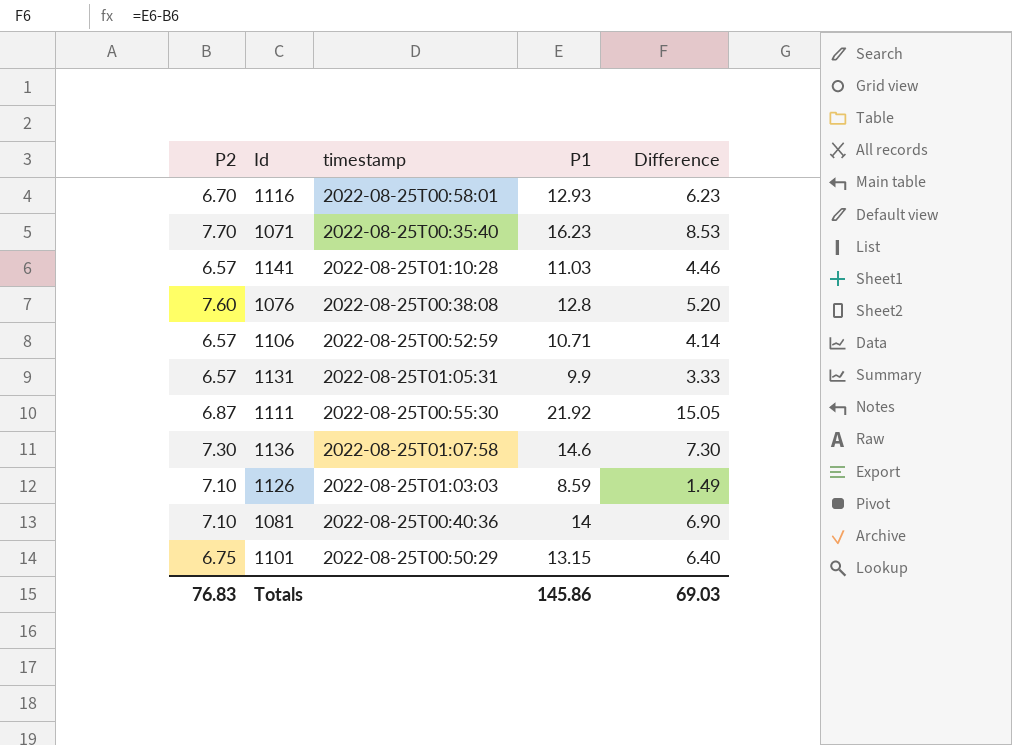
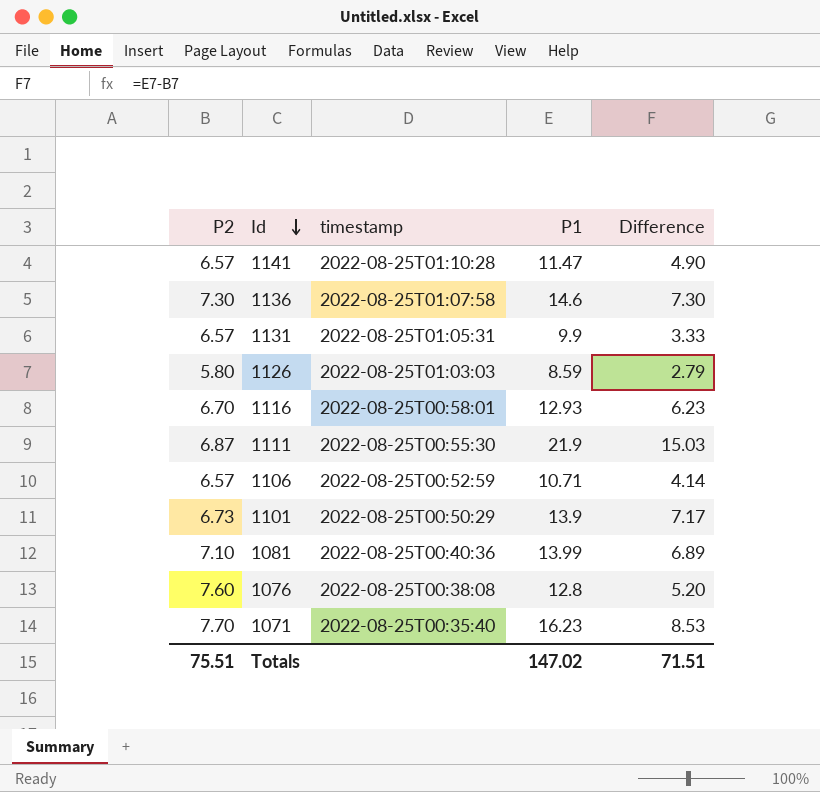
row order: none -> Id descending
1141 | P1: 11.03 -> 11.47
1141 | Difference: 4.46 -> 4.90
1126 | P2: 7.10 -> 5.80
1126 | Difference: 1.49 -> 2.79
1111 | P1: 21.92 -> 21.9
1111 | Difference: 15.05 -> 15.03
1101 | P2: 6.75 -> 6.73
1101 | P1: 13.15 -> 13.9
1101 | Difference: 6.40 -> 7.17
1081 | P1: 14 -> 13.99
1081 | Difference: 6.90 -> 6.89
Totals | P2: 76.83 -> 75.51
Totals | P1: 145.86 -> 147.02
Totals | Difference: 69.03 -> 71.51

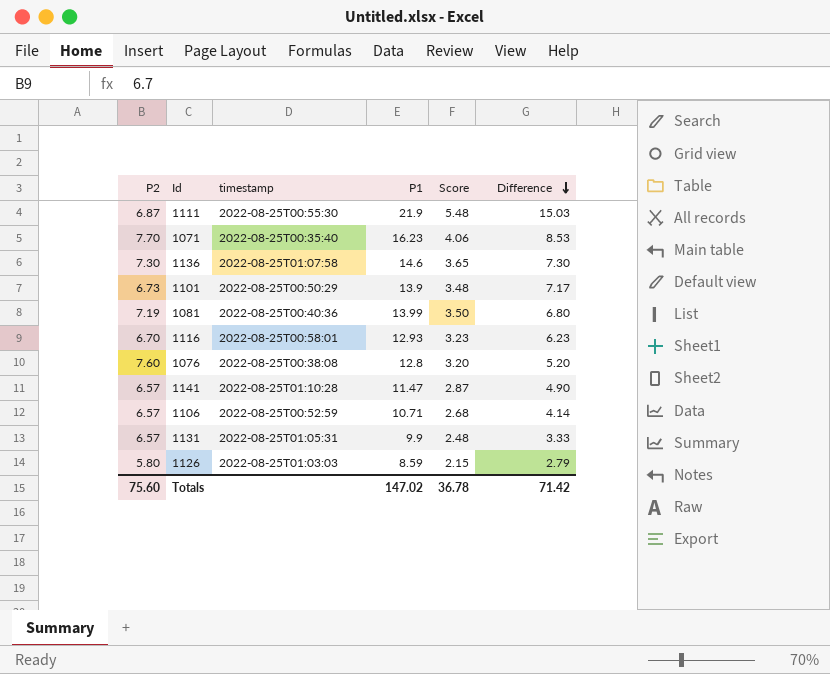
row order: Id descending -> Difference descending
column Score | formula: none -> [P1] * 0.25
1081 | P2: 7.10 -> 7.19
1081 | Difference: 6.89 -> 6.80
Totals | P2: 75.51 -> 75.60
Totals | Difference: 71.51 -> 71.42

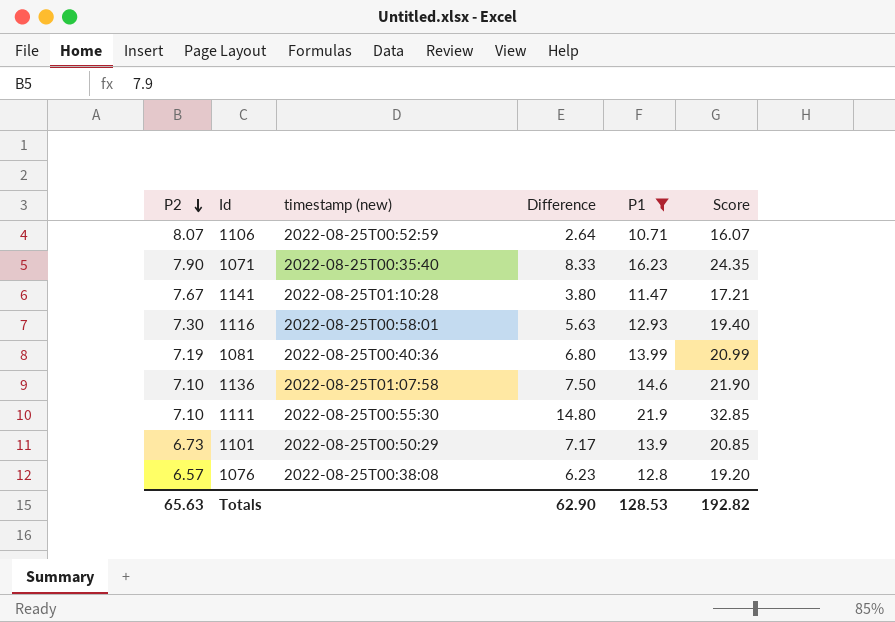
filter: none -> P1 >= 10.71
row order: Difference descending -> P2 descending
column name: timestamp -> timestamp (new)
column Difference | position: 6 -> 4
column Score | formula: [P1] * 0.25 -> [P1] * 1.5
1106 | P2: 6.57 -> 8.07
1106 | Difference: 4.14 -> 2.64
1071 | P2: 7.70 -> 7.90
1071 | Difference: 8.53 -> 8.33
1141 | P2: 6.57 -> 7.67
1141 | Difference: 4.90 -> 3.80
1116 | P2: 6.70 -> 7.30
1116 | Difference: 6.23 -> 5.63
1136 | P2: 7.30 -> 7.10
1136 | Difference: 7.30 -> 7.50
1111 | P2: 6.87 -> 7.10
1111 | Difference: 15.03 -> 14.80
1076 | P2: 7.60 -> 6.57
1076 | Difference: 5.20 -> 6.23
Totals | P2: 75.60 -> 65.63
Totals | Difference: 71.42 -> 62.90
Totals | P1: 147.02 -> 128.53
Totals | Score: 36.78 -> 192.82

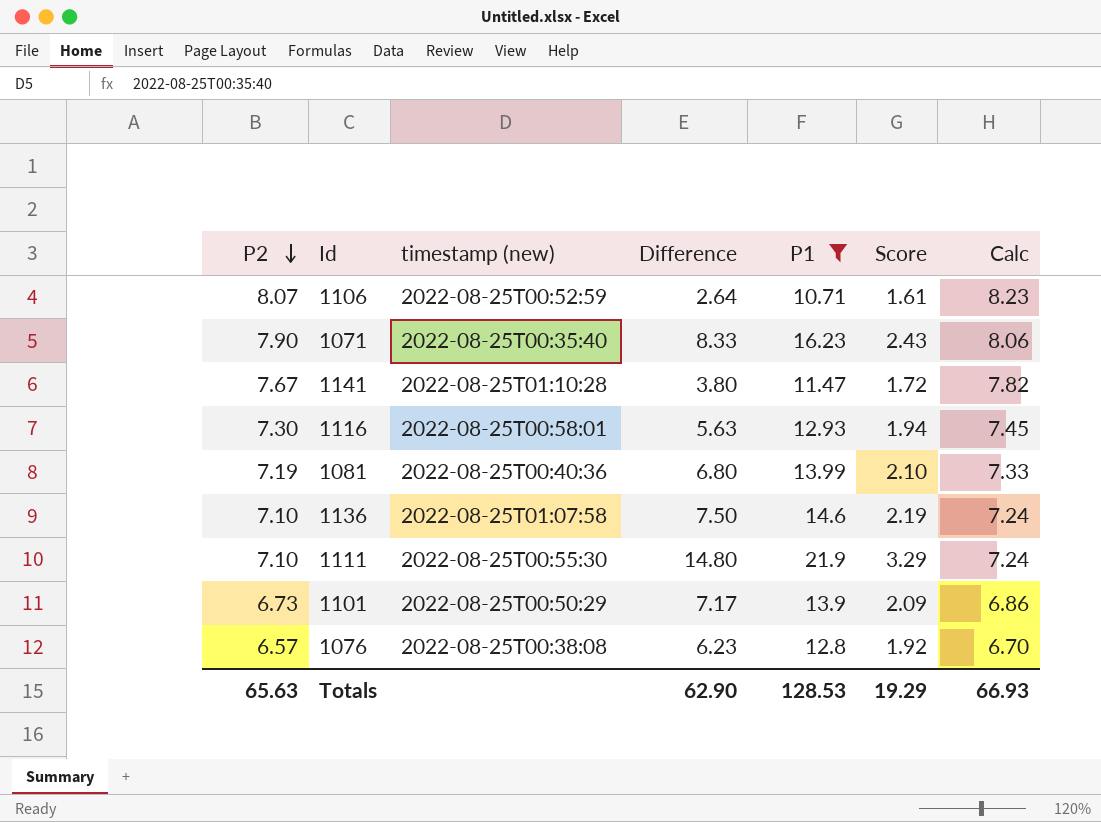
column Score | formula: [P1] * 1.5 -> [P1] * 0.15
column Calc | formula: none -> [P2] * 1.02
Totals | Score: 192.82 -> 19.29

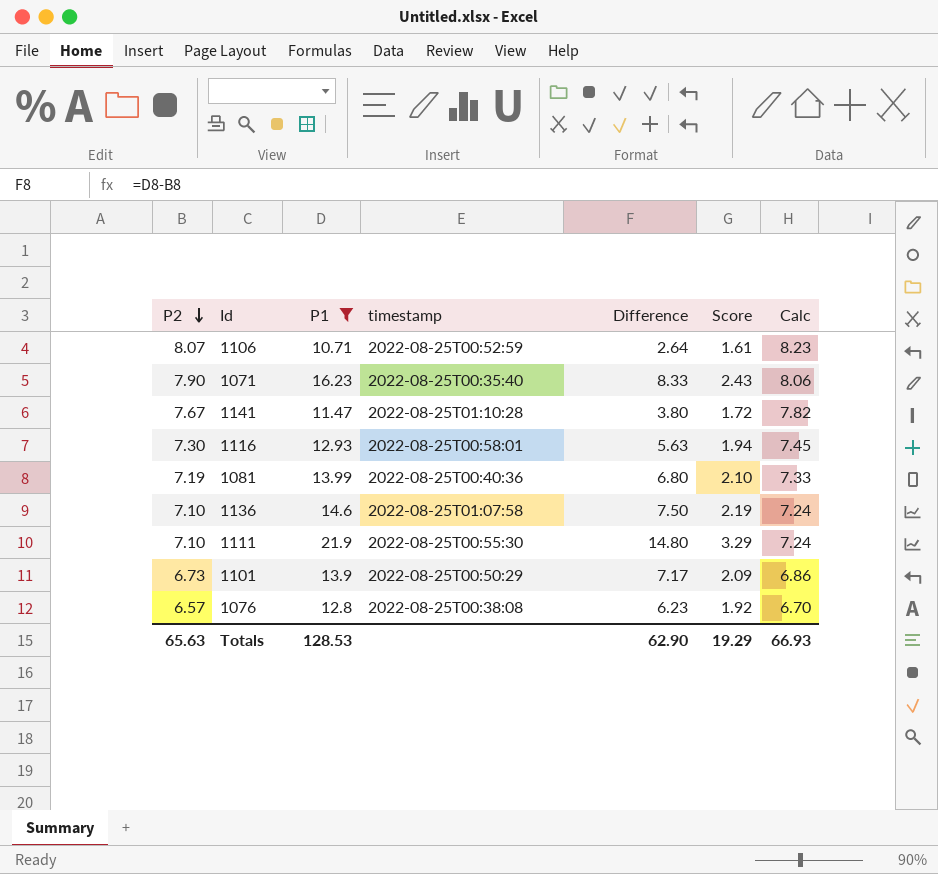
column P1 | position: 5 -> 3
column name: timestamp (new) -> timestamp

